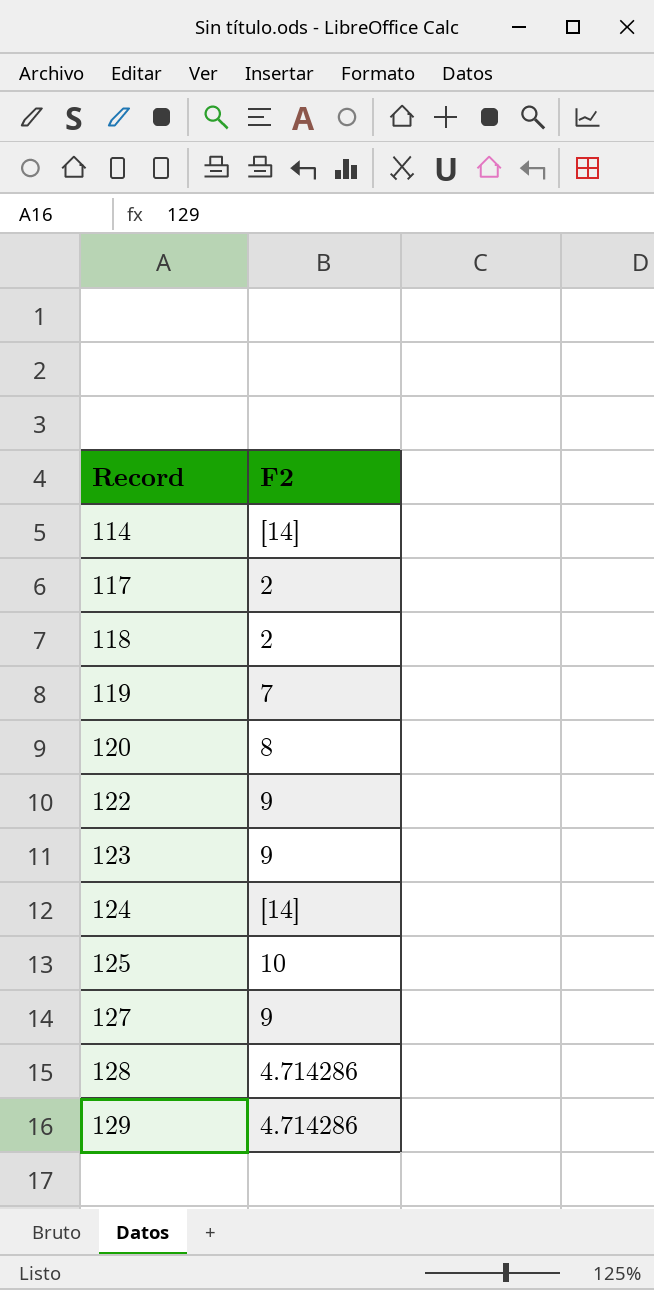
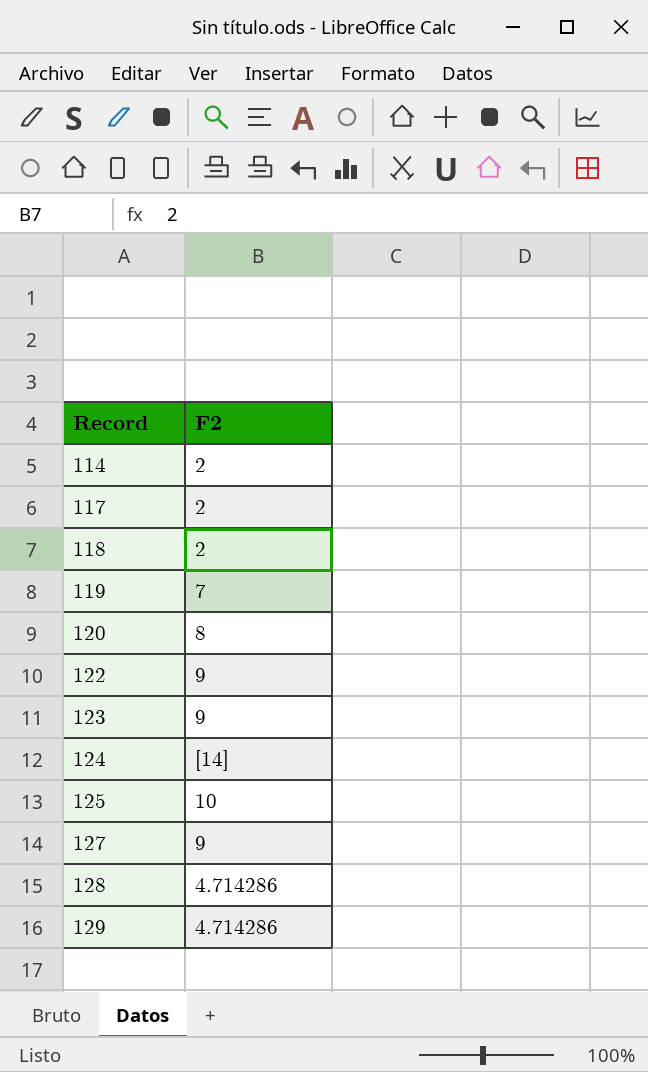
114 | F2: [14] -> 2

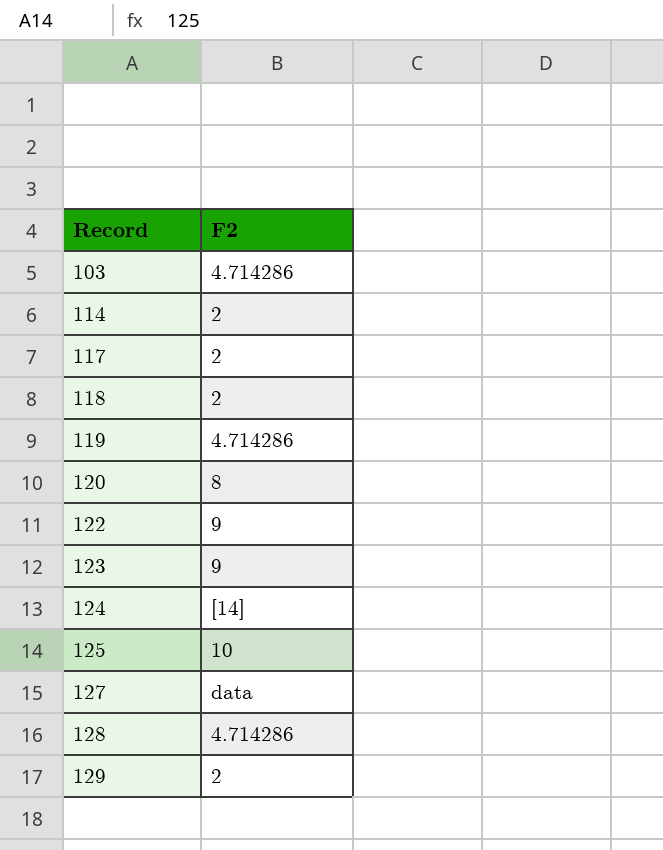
row 103: none -> 4.714286
119 | F2: 7 -> 4.714286
127 | F2: 9 -> data
129 | F2: 4.714286 -> 2

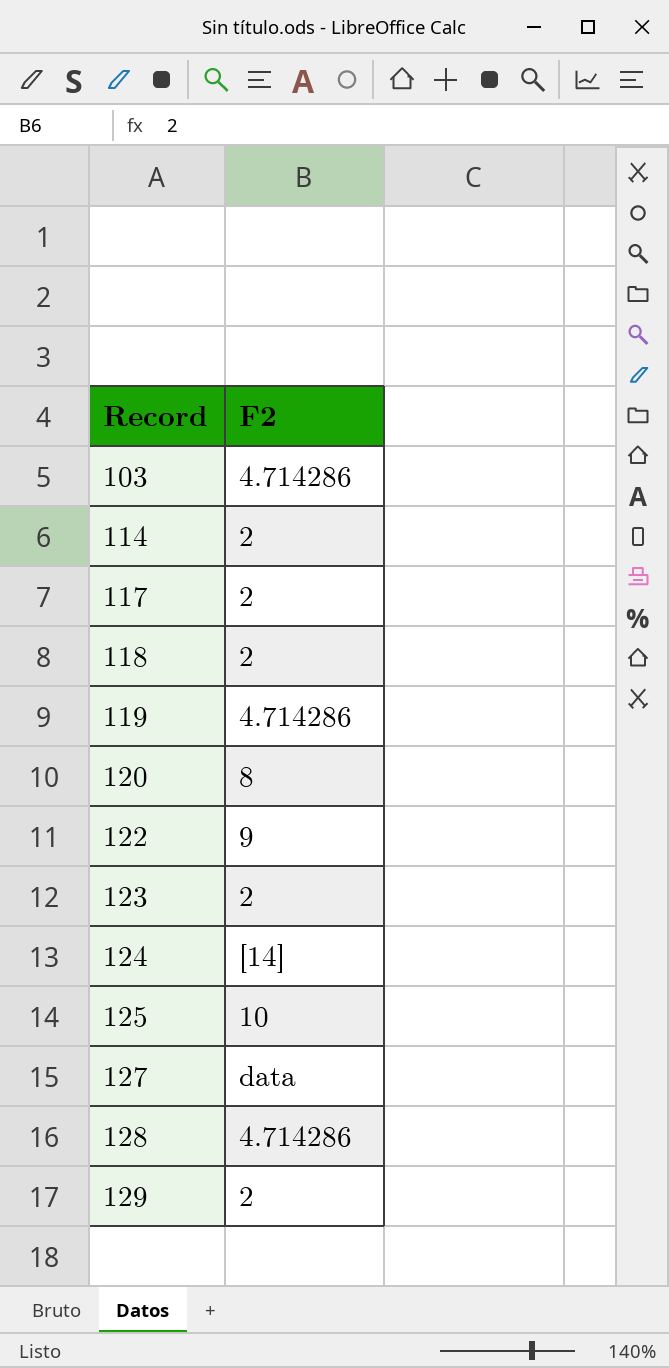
123 | F2: 9 -> 2

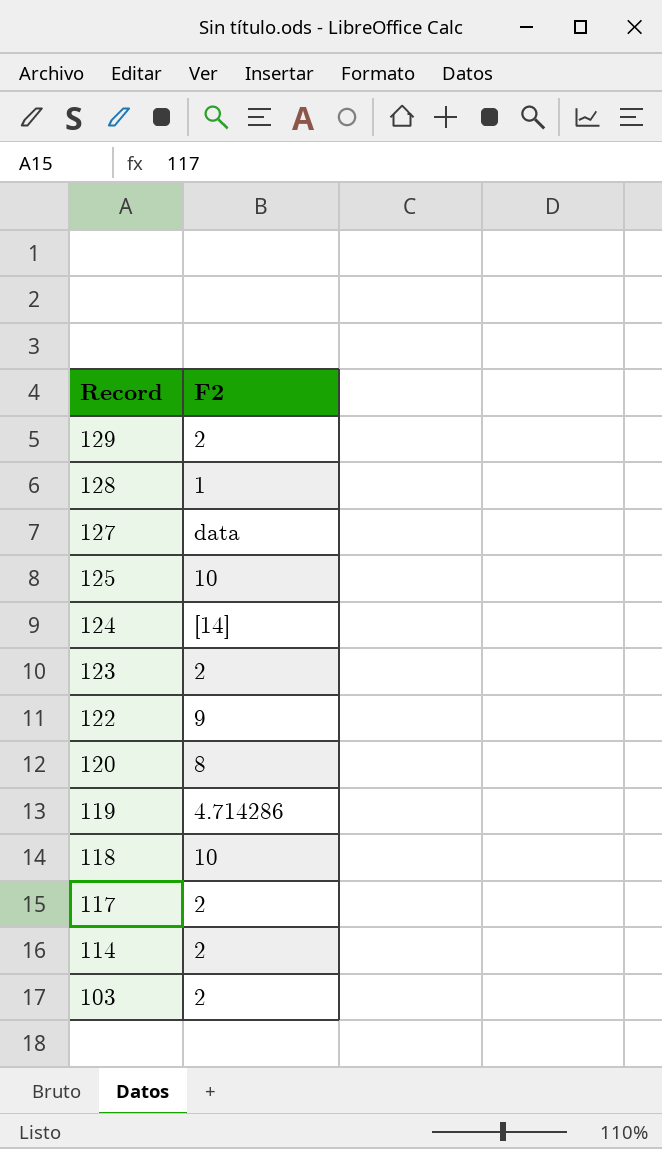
row order: Record ascending -> Record descending
128 | F2: 4.714286 -> 1
118 | F2: 2 -> 10
103 | F2: 4.714286 -> 2

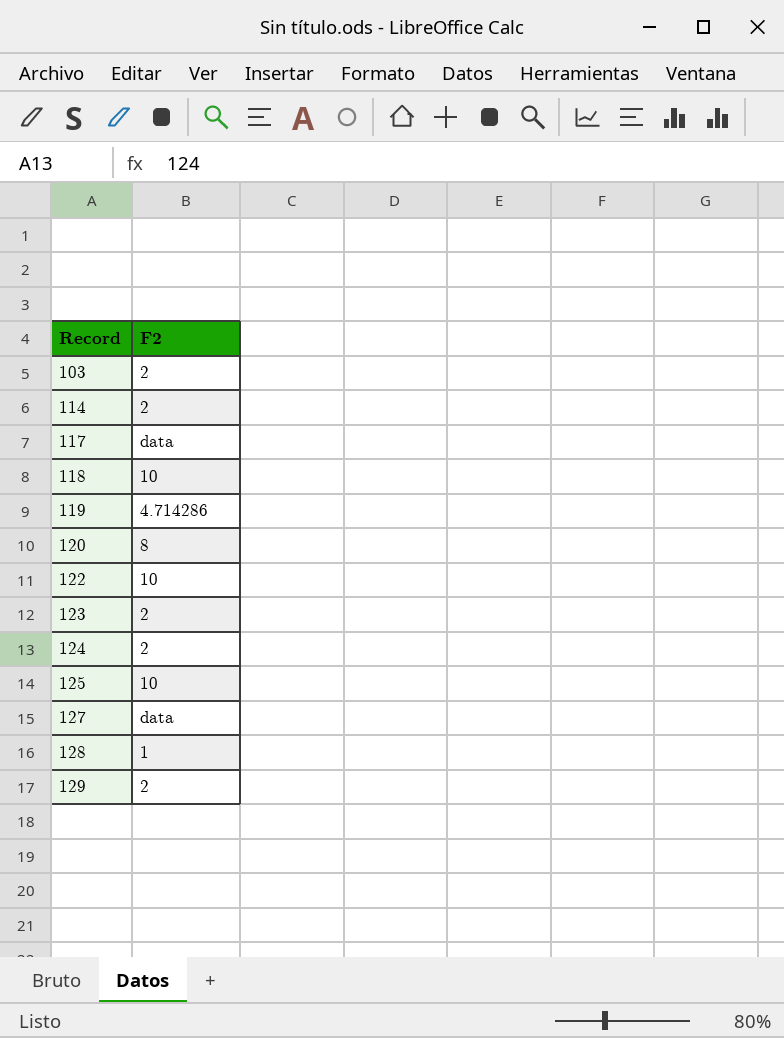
row order: Record descending -> Record ascending
117 | F2: 2 -> data
122 | F2: 9 -> 10
124 | F2: [14] -> 2

